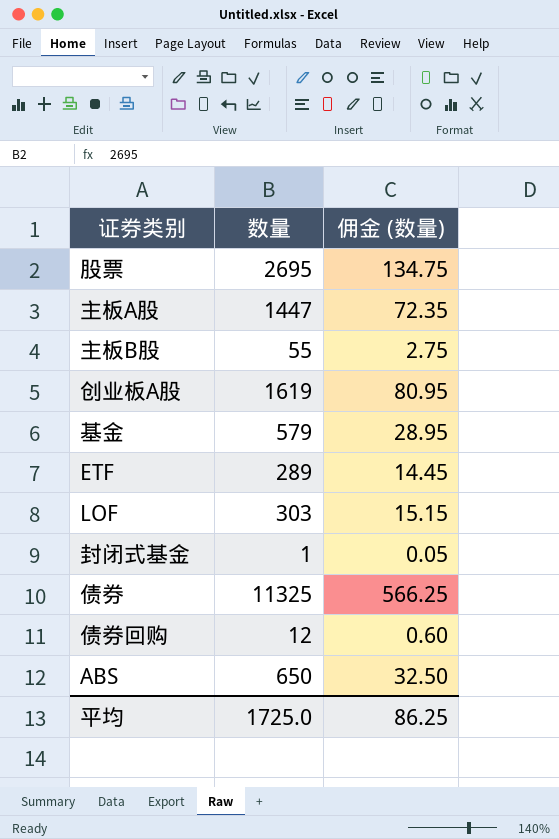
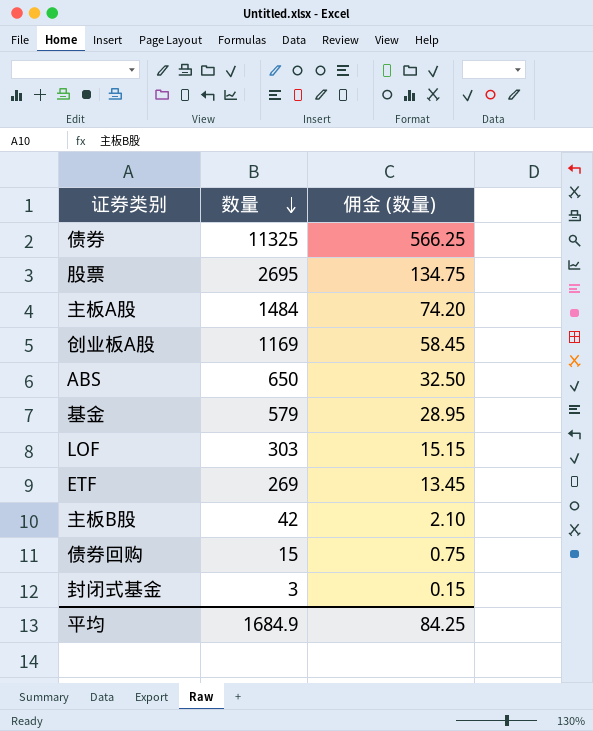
row order: none -> 数量 descending
主板A股 | 数量: 1447 -> 1484
主板A股 | 佣金 (数量): 72.35 -> 74.20
创业板A股 | 数量: 1619 -> 1169
创业板A股 | 佣金 (数量): 80.95 -> 58.45
ETF | 数量: 289 -> 269
ETF | 佣金 (数量): 14.45 -> 13.45
主板B股 | 数量: 55 -> 42
主板B股 | 佣金 (数量): 2.75 -> 2.10
债券回购 | 数量: 12 -> 15
债券回购 | 佣金 (数量): 0.60 -> 0.75
封闭式基金 | 数量: 1 -> 3
封闭式基金 | 佣金 (数量): 0.05 -> 0.15
平均 | 数量: 1725.0 -> 1684.9
平均 | 佣金 (数量): 86.25 -> 84.25

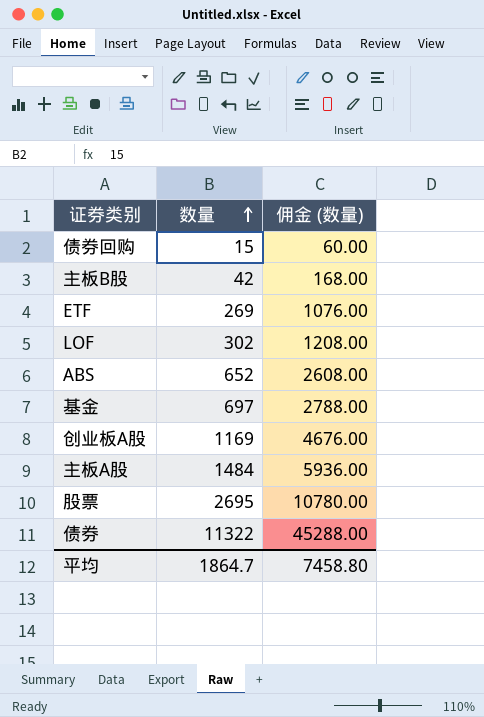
row order: 数量 descending -> 数量 ascending
column 佣金 (数量) | formula: [数量] * 0.05 -> [数量] * 4
row 封闭式基金: 3 | 0.15 -> none
LOF | 数量: 303 -> 302
ABS | 数量: 650 -> 652
基金 | 数量: 579 -> 697
债券 | 数量: 11325 -> 11322
平均 | 数量: 1684.9 -> 1864.7
平均 | 佣金 (数量): 84.25 -> 7458.80

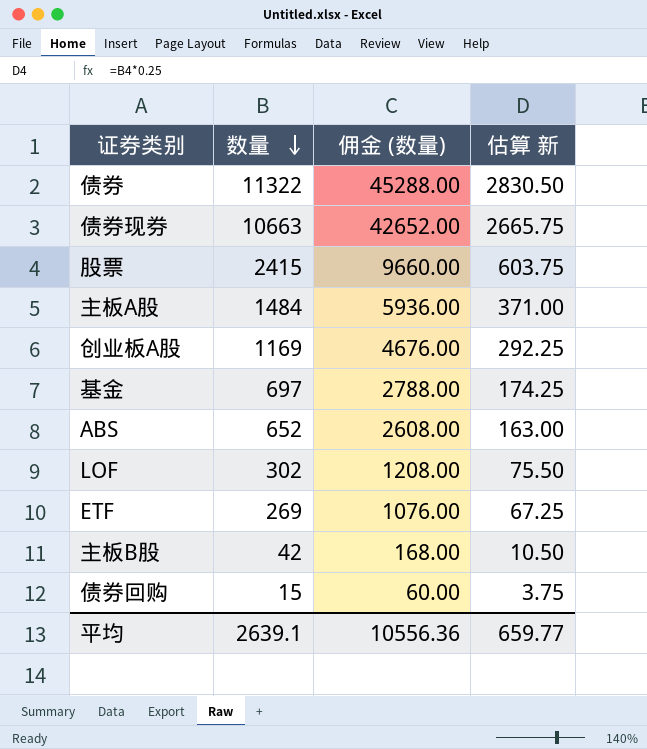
row order: 数量 ascending -> 数量 descending
column 估算 新 | formula: none -> [数量] * 0.25
row 债券现券: none -> 10663 | 42652.00 | 2665.75
股票 | 数量: 2695 -> 2415
股票 | 佣金 (数量): 10780.00 -> 9660.00
平均 | 数量: 1864.7 -> 2639.1
平均 | 佣金 (数量): 7458.80 -> 10556.36

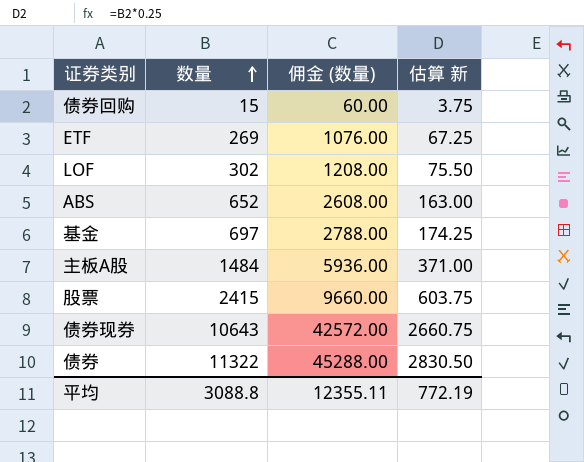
row order: 数量 descending -> 数量 ascending
row 创业板A股: 1169 | 4676.00 | 292.25 -> none
row 主板B股: 42 | 168.00 | 10.50 -> none
债券现券 | 数量: 10663 -> 10643
债券现券 | 佣金 (数量): 42652.00 -> 42572.00
债券现券 | 估算 新: 2665.75 -> 2660.75
平均 | 数量: 2639.1 -> 3088.8
平均 | 佣金 (数量): 10556.36 -> 12355.11
平均 | 估算 新: 659.77 -> 772.19

